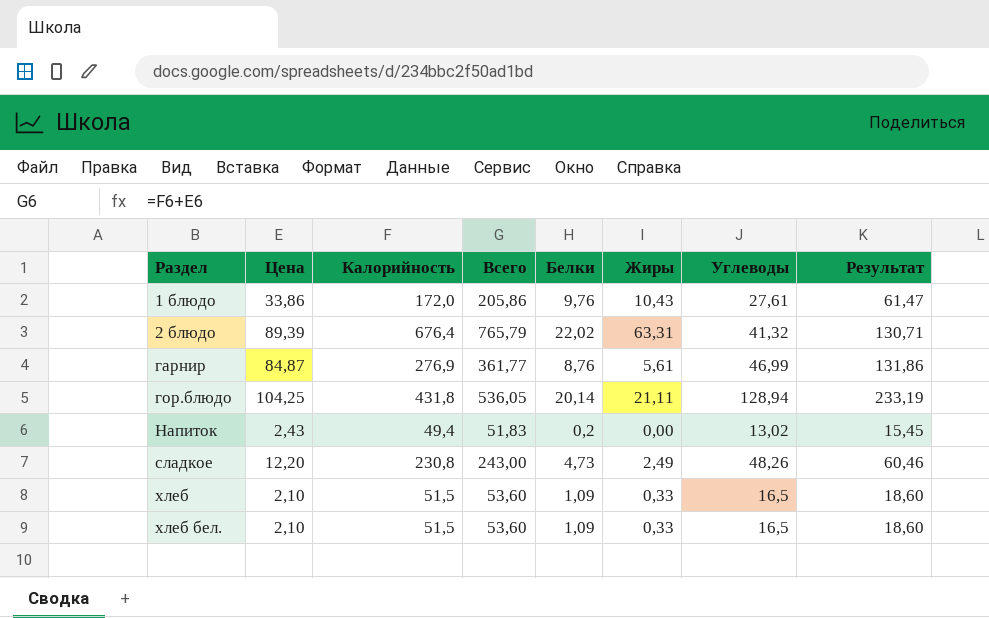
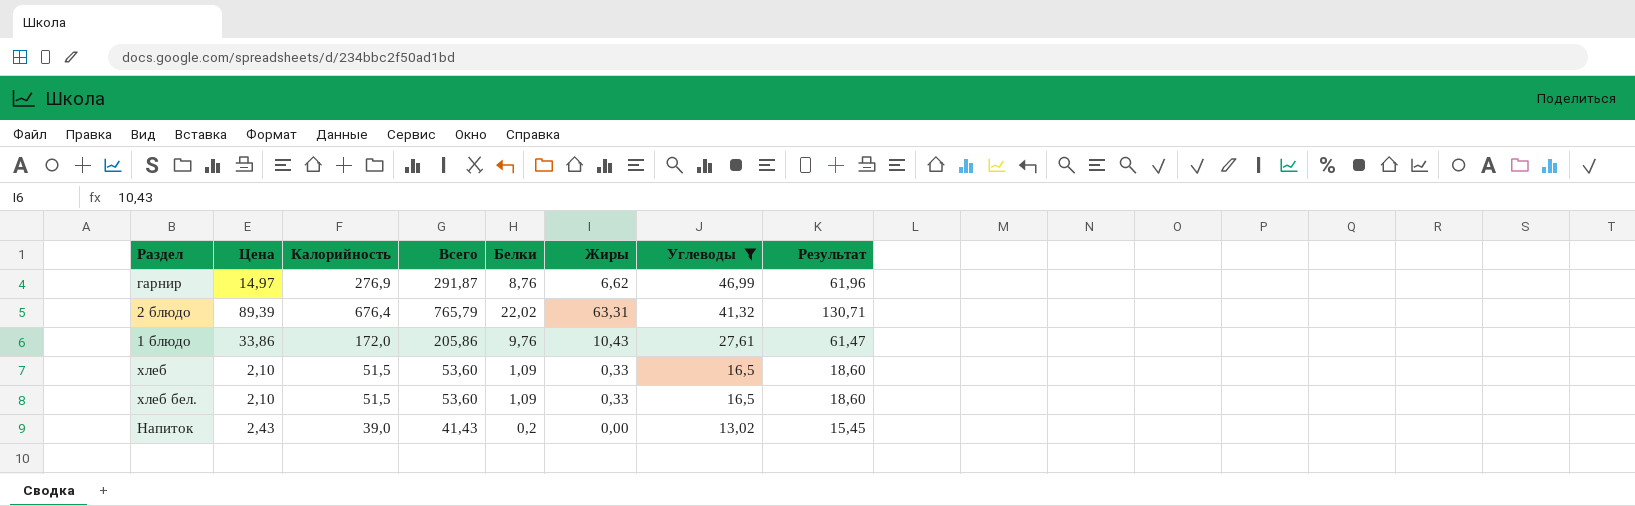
filter: none -> Углеводы <= 46,99
row order: Раздел ascending -> Углеводы descending
гарнир | Цена: 84,87 -> 14,97
гарнир | Всего: 361,77 -> 291,87
гарнир | Жиры: 5,61 -> 6,62
гарнир | Результат: 131,86 -> 61,96
Напиток | Калорийность: 49,4 -> 39,0
Напиток | Всего: 51,83 -> 41,43

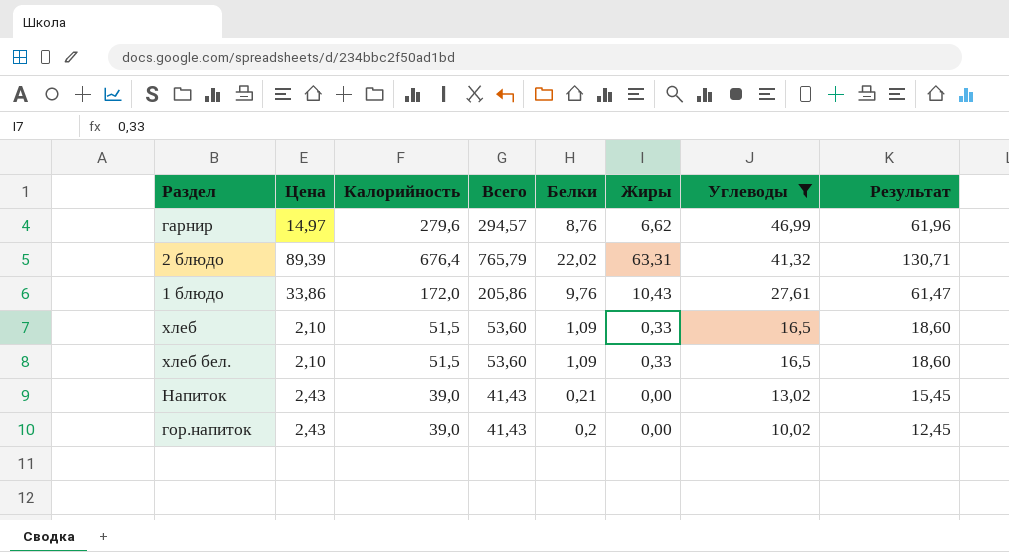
гарнир | Калорийность: 276,9 -> 279,6
гарнир | Всего: 291,87 -> 294,57
Напиток | Белки: 0,2 -> 0,21
row гор.напиток: none -> 2,43 | 39,0 | 41,43 | 0,2 | 0,00 | 10,02 | 12,45

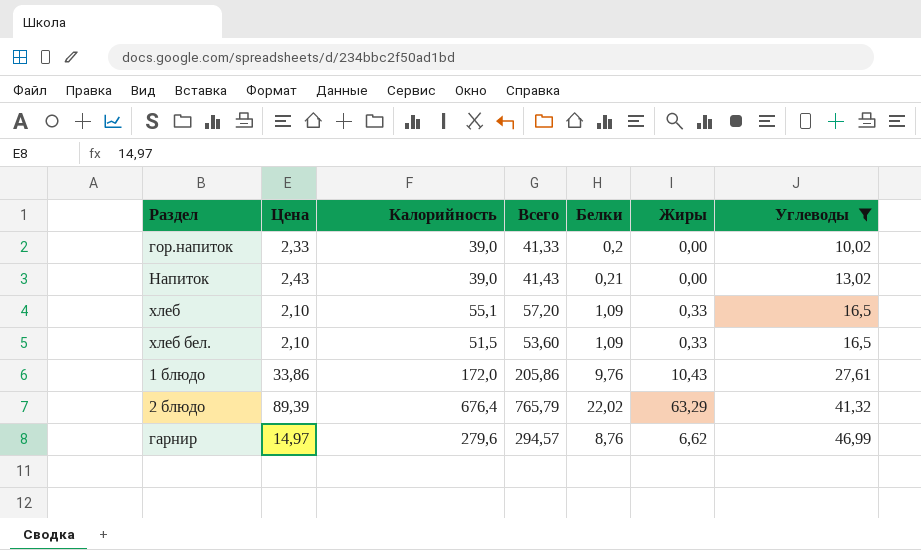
row order: Углеводы descending -> Углеводы ascending
column Результат | formula: [Цена] + [Углеводы] -> none
гор.напиток | Цена: 2,43 -> 2,33
гор.напиток | Всего: 41,43 -> 41,33
хлеб | Калорийность: 51,5 -> 55,1
хлеб | Всего: 53,60 -> 57,20
2 блюдо | Жиры: 63,31 -> 63,29

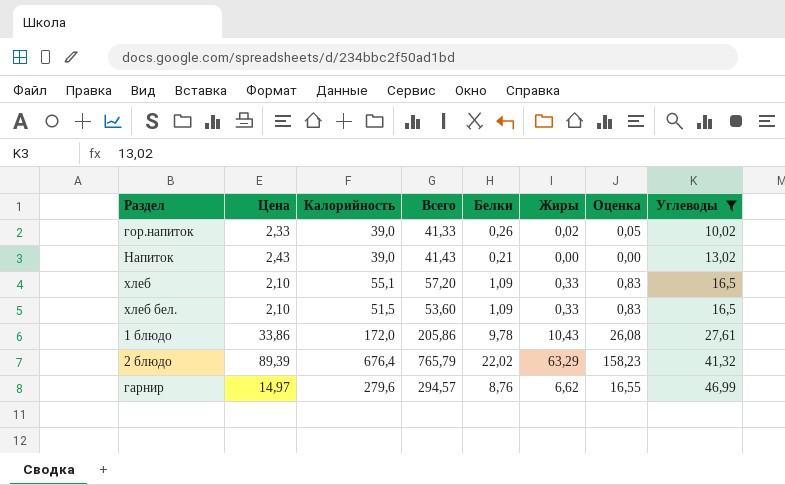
column Оценка | formula: none -> [Жиры] * 2,5
гор.напиток | Белки: 0,2 -> 0,26
гор.напиток | Жиры: 0,00 -> 0,02
1 блюдо | Белки: 9,76 -> 9,78

